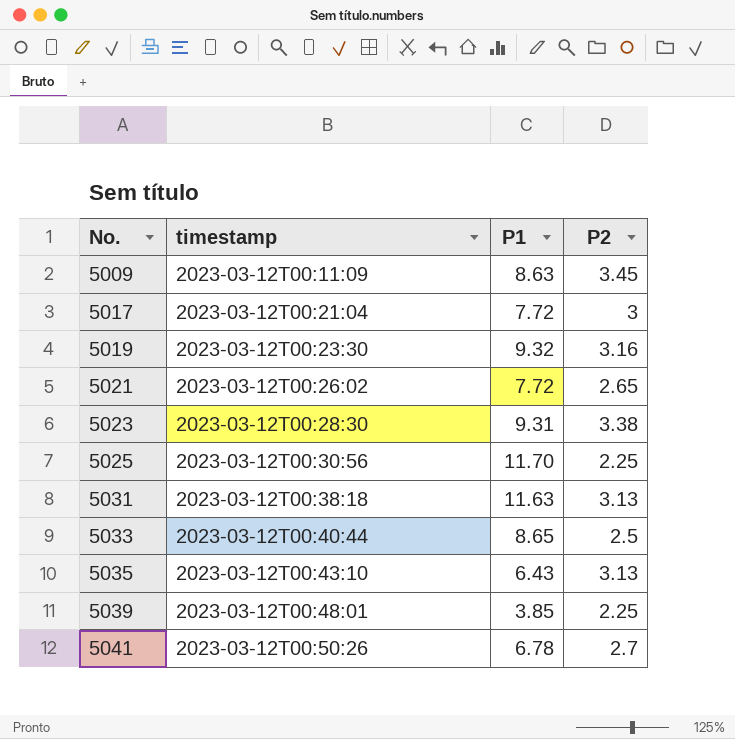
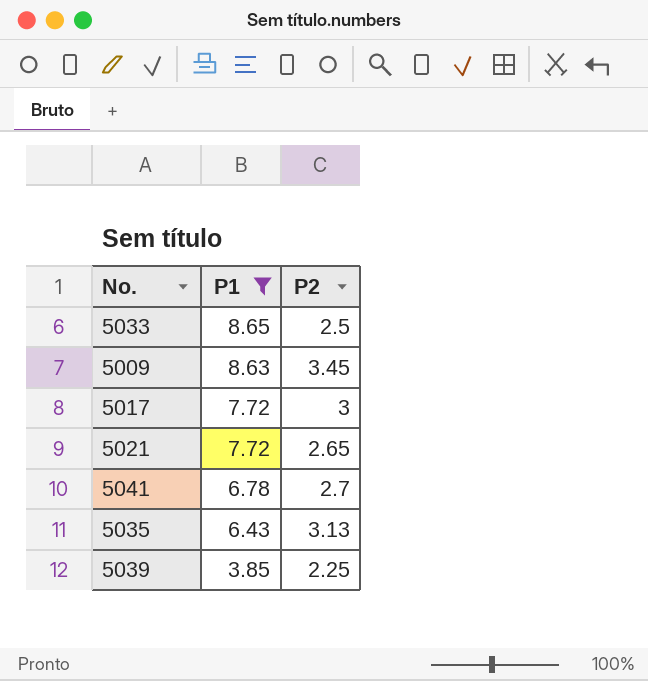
filter: none -> P1 <= 8.65
row order: No. ascending -> P1 descending
column timestamp | position: 2 -> none

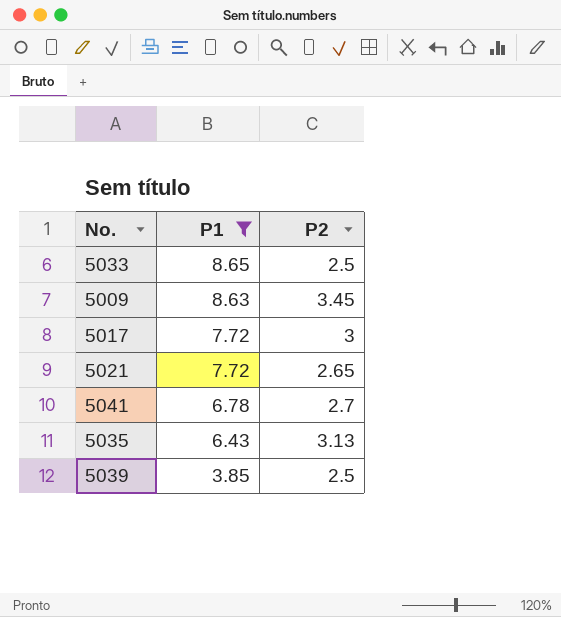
5039 | P2: 2.25 -> 2.5

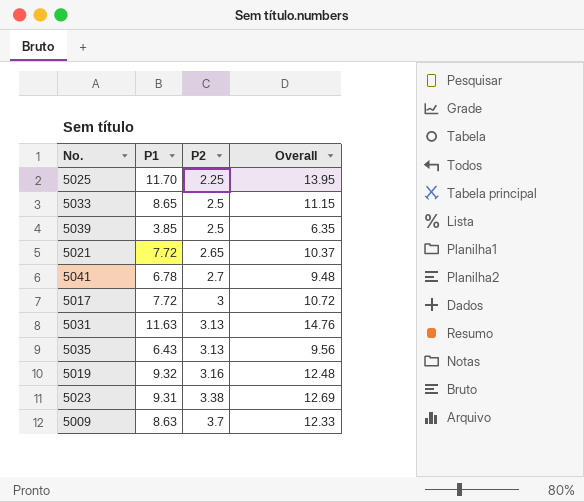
filter: P1 <= 8.65 -> none
row order: P1 descending -> P2 ascending
column Overall | formula: none -> [P1] + [P2]
5009 | P2: 3.45 -> 3.7

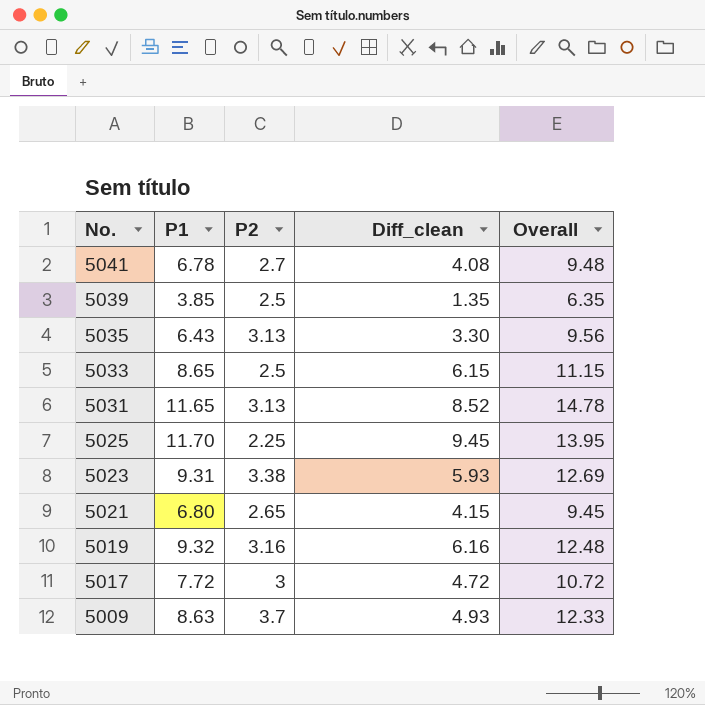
row order: P2 ascending -> No. descending
column Diff_clean | formula: none -> [P1] - [P2]
5031 | P1: 11.63 -> 11.65
5031 | Overall: 14.76 -> 14.78
5021 | P1: 7.72 -> 6.80
5021 | Overall: 10.37 -> 9.45

